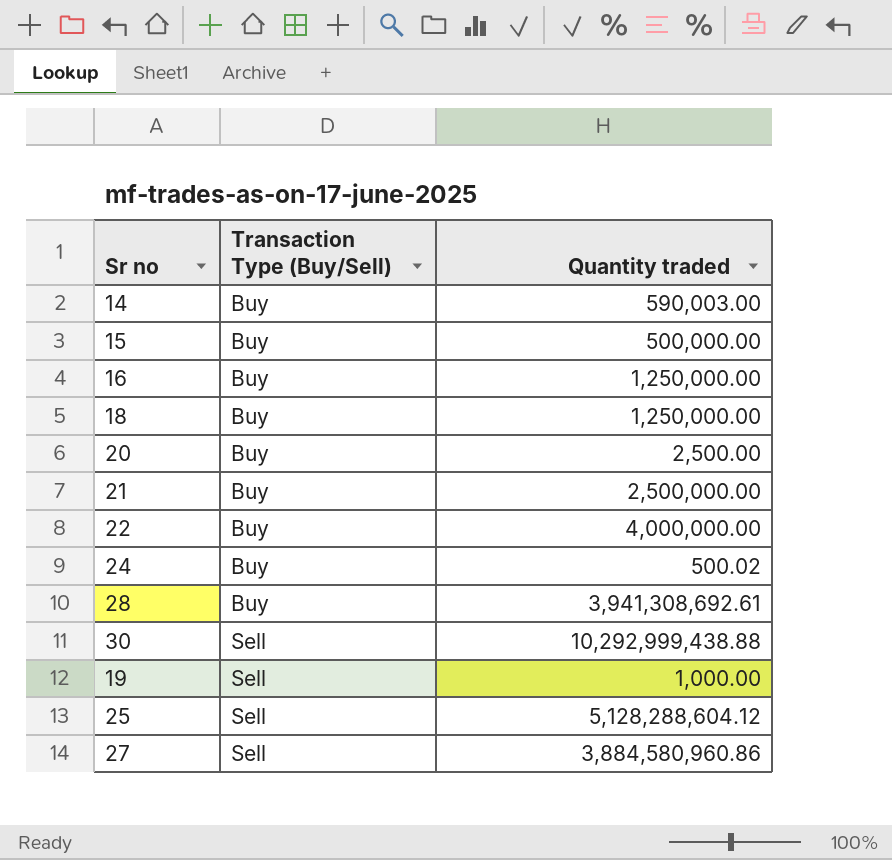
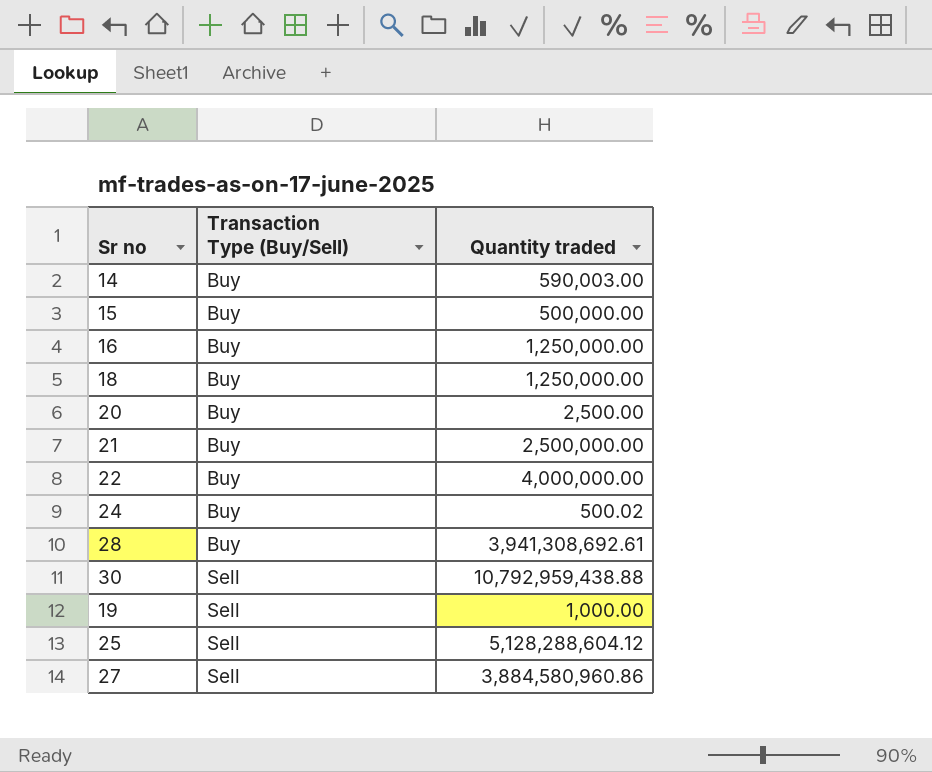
30 | Quantity traded: 10,292,999,438.88 -> 10,792,959,438.88

